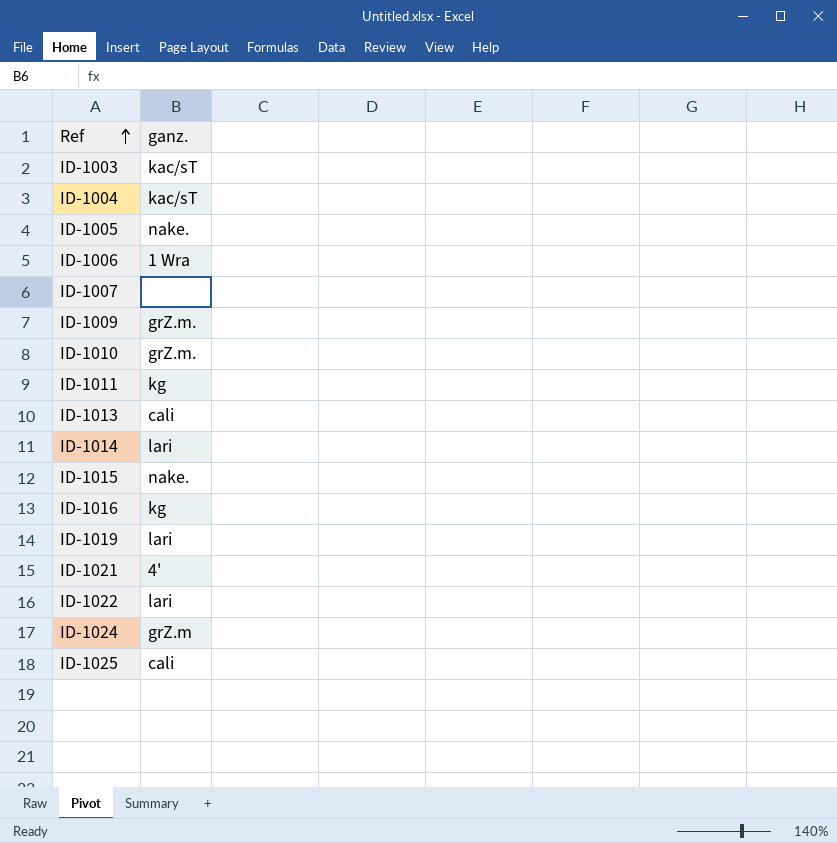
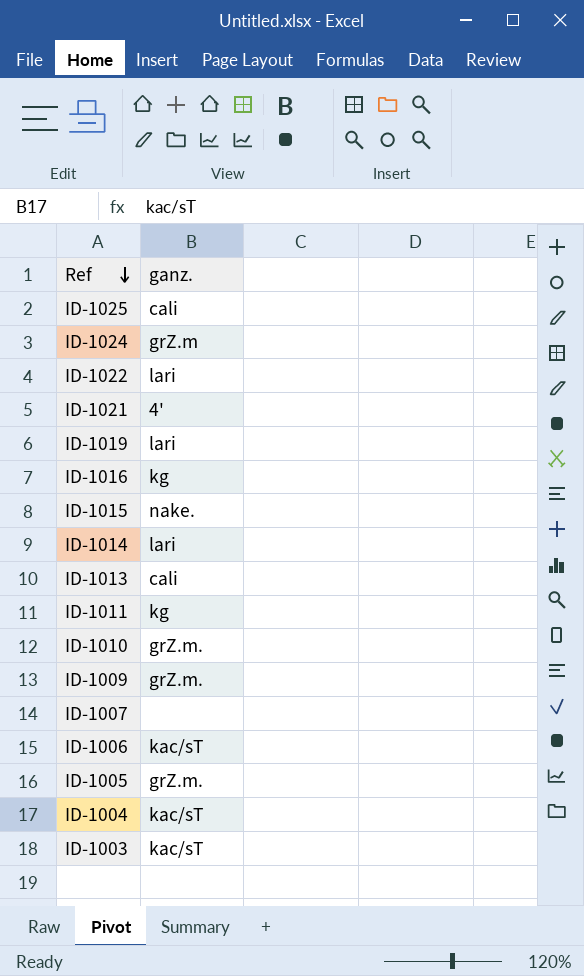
row order: Ref ascending -> Ref descending
ID-1006 | ganz.: 1 Wra -> kac/sT
ID-1005 | ganz.: nake. -> grZ.m.

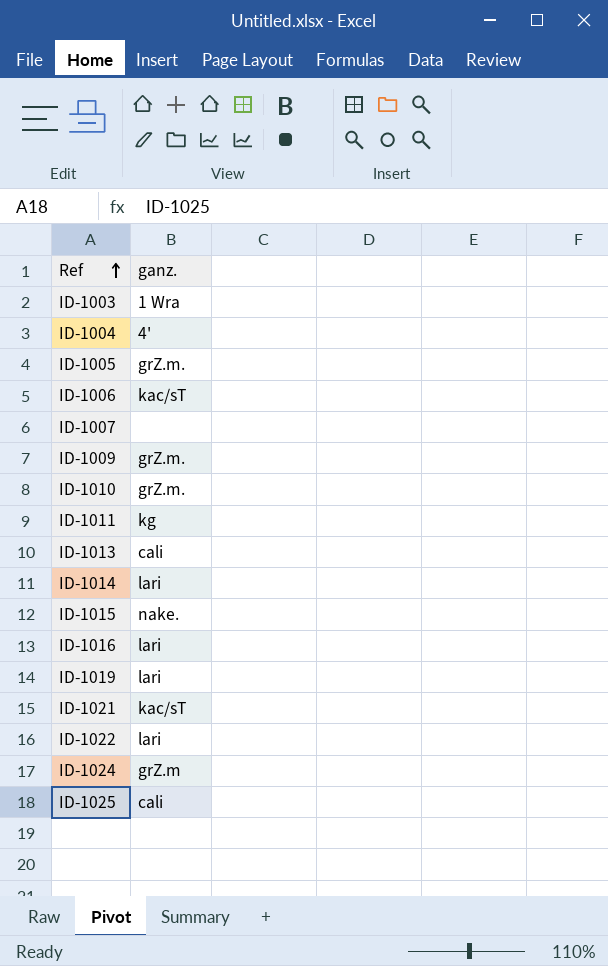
row order: Ref descending -> Ref ascending
ID-1003 | ganz.: kac/sT -> 1 Wra
ID-1004 | ganz.: kac/sT -> 4'
ID-1016 | ganz.: kg -> lari
ID-1021 | ganz.: 4' -> kac/sT

